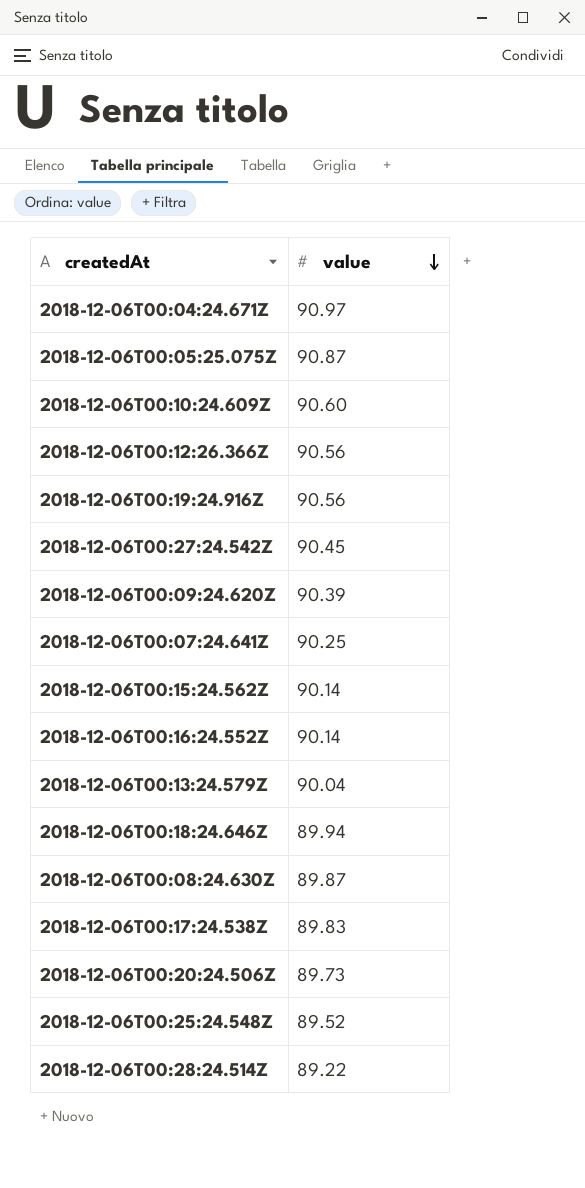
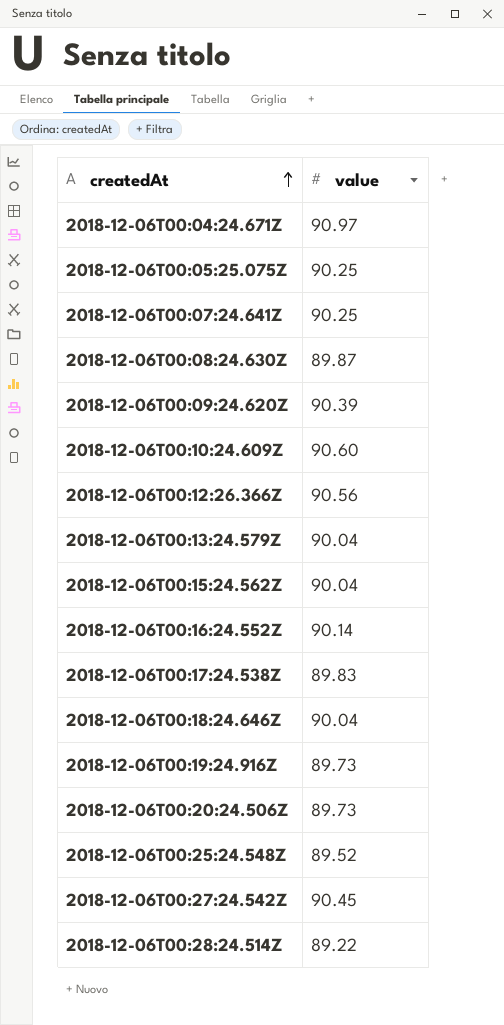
row order: value descending -> createdAt ascending
2018-12-06T00:05:25.075Z | value: 90.87 -> 90.25
2018-12-06T00:15:24.562Z | value: 90.14 -> 90.04
2018-12-06T00:18:24.646Z | value: 89.94 -> 90.04
2018-12-06T00:19:24.916Z | value: 90.56 -> 89.73

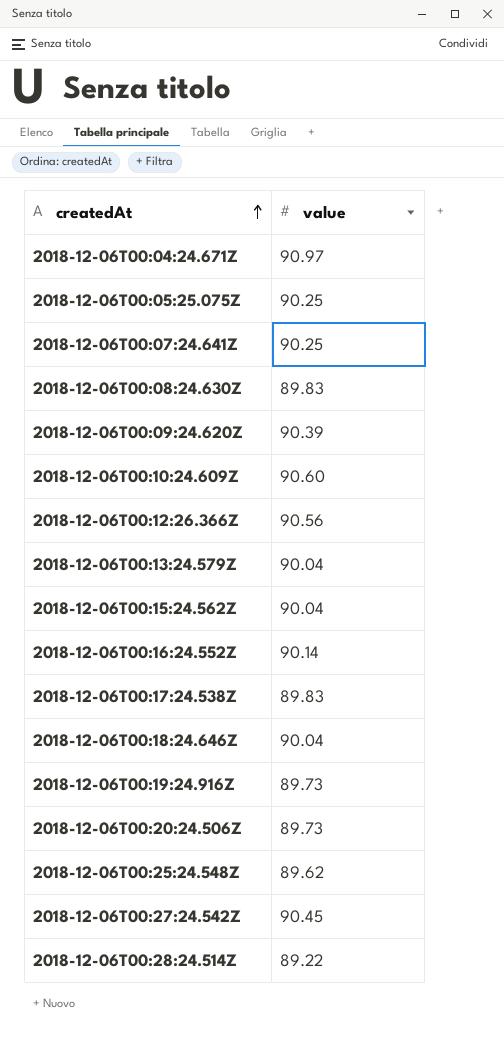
2018-12-06T00:08:24.630Z | value: 89.87 -> 89.83
2018-12-06T00:25:24.548Z | value: 89.52 -> 89.62

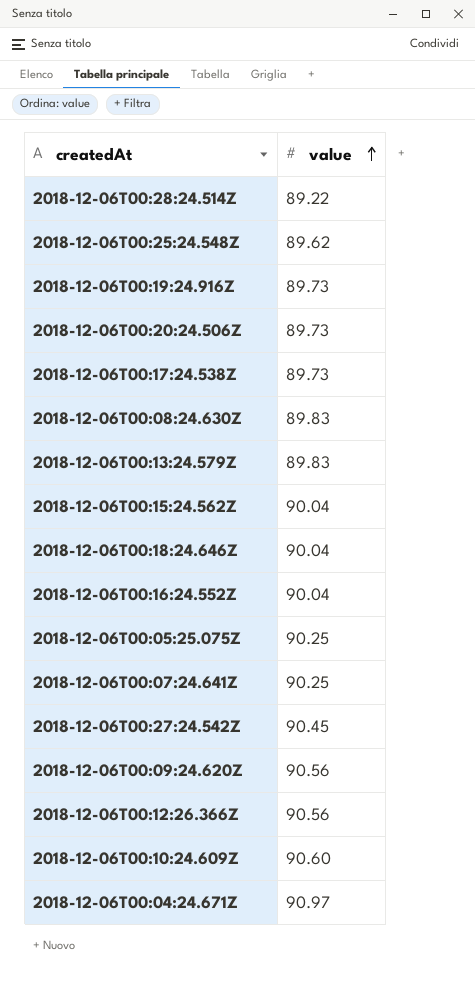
row order: createdAt ascending -> value ascending
2018-12-06T00:17:24.538Z | value: 89.83 -> 89.73
2018-12-06T00:13:24.579Z | value: 90.04 -> 89.83
2018-12-06T00:16:24.552Z | value: 90.14 -> 90.04
2018-12-06T00:09:24.620Z | value: 90.39 -> 90.56

